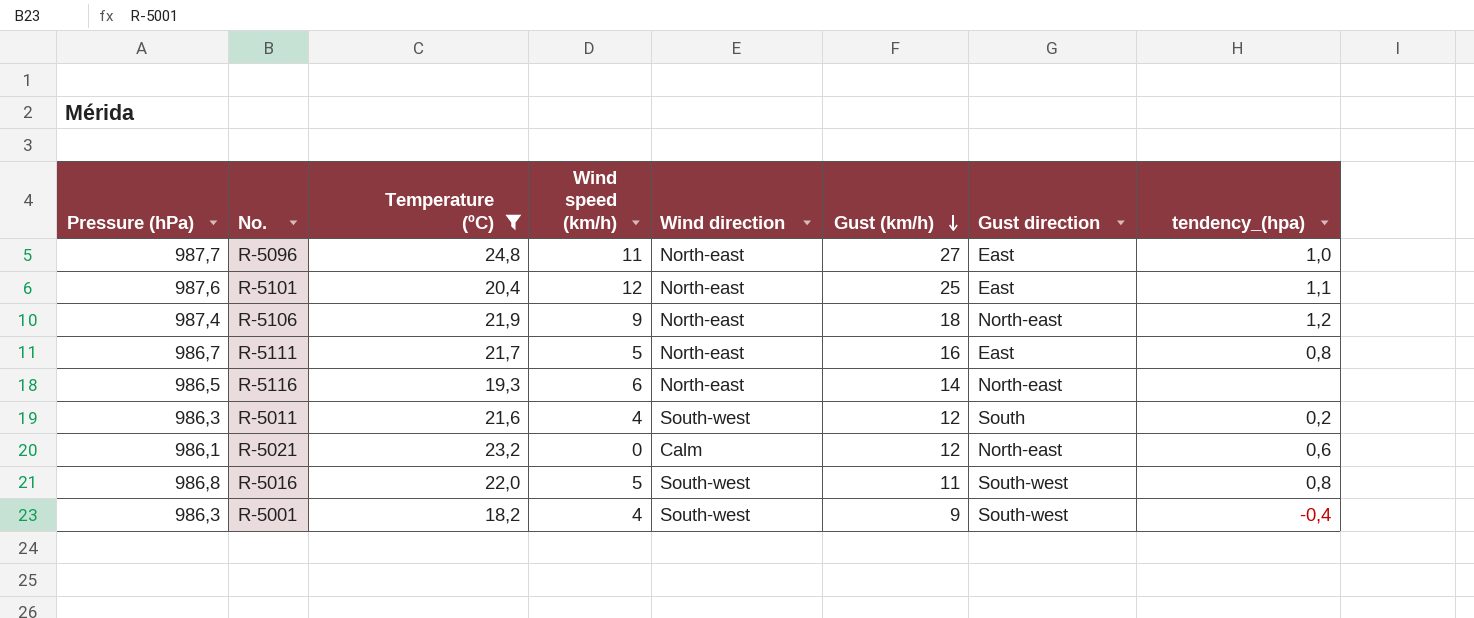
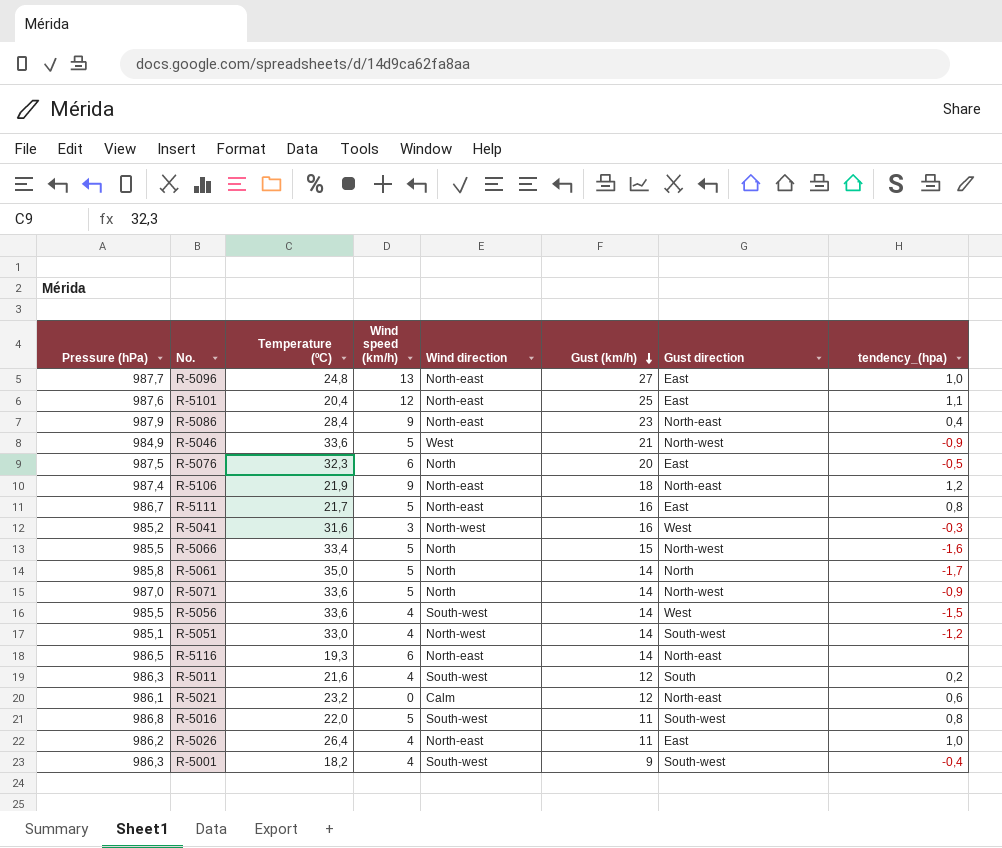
filter: Temperature (ºC) <= 24,8 -> none
R-5096 | Wind speed (km/h): 11 -> 13

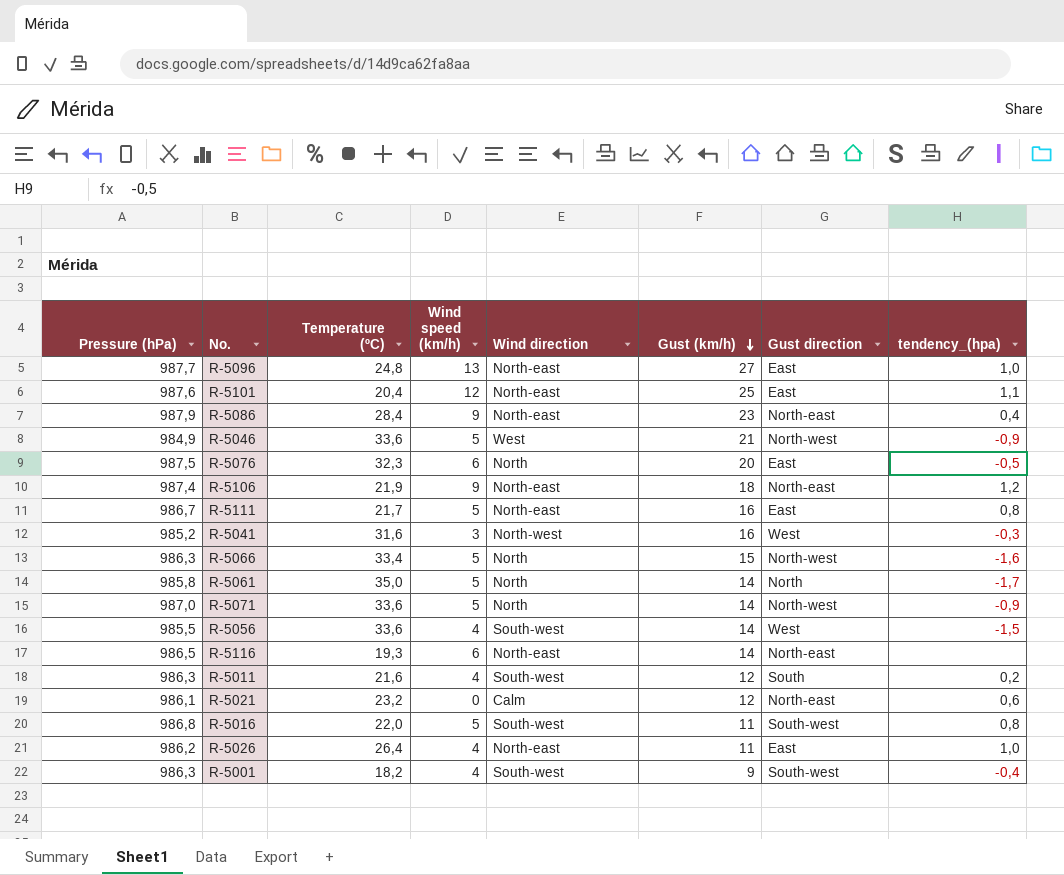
row R-5051: 985,1 | 33,0 | 4 | North-west | 14 | South-west | -1,2 -> none
R-5066 | Pressure (hPa): 985,5 -> 986,3

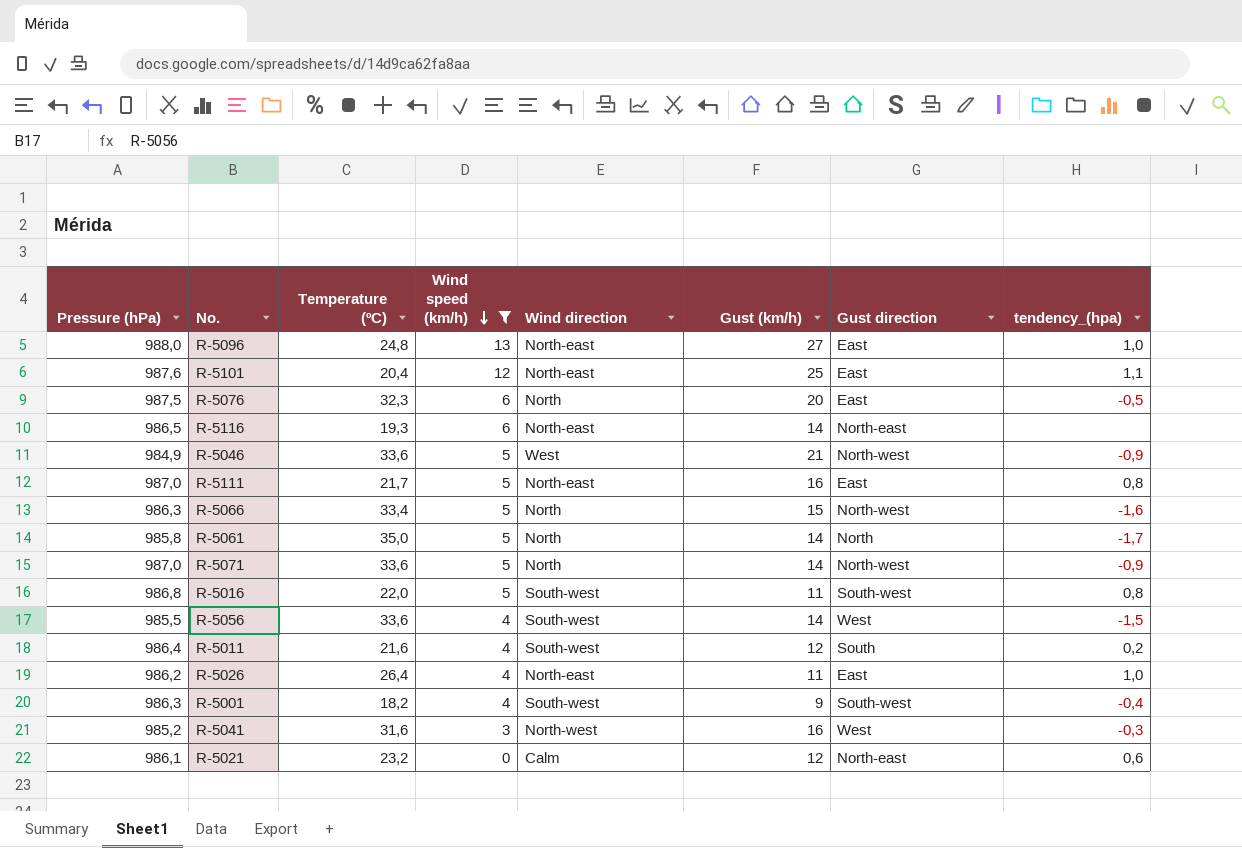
filter: none -> Wind speed (km/h) != 9
row order: Gust (km/h) descending -> Wind speed (km/h) descending
R-5096 | Pressure (hPa): 987,7 -> 988,0
R-5111 | Pressure (hPa): 986,7 -> 987,0
R-5011 | Pressure (hPa): 986,3 -> 986,4

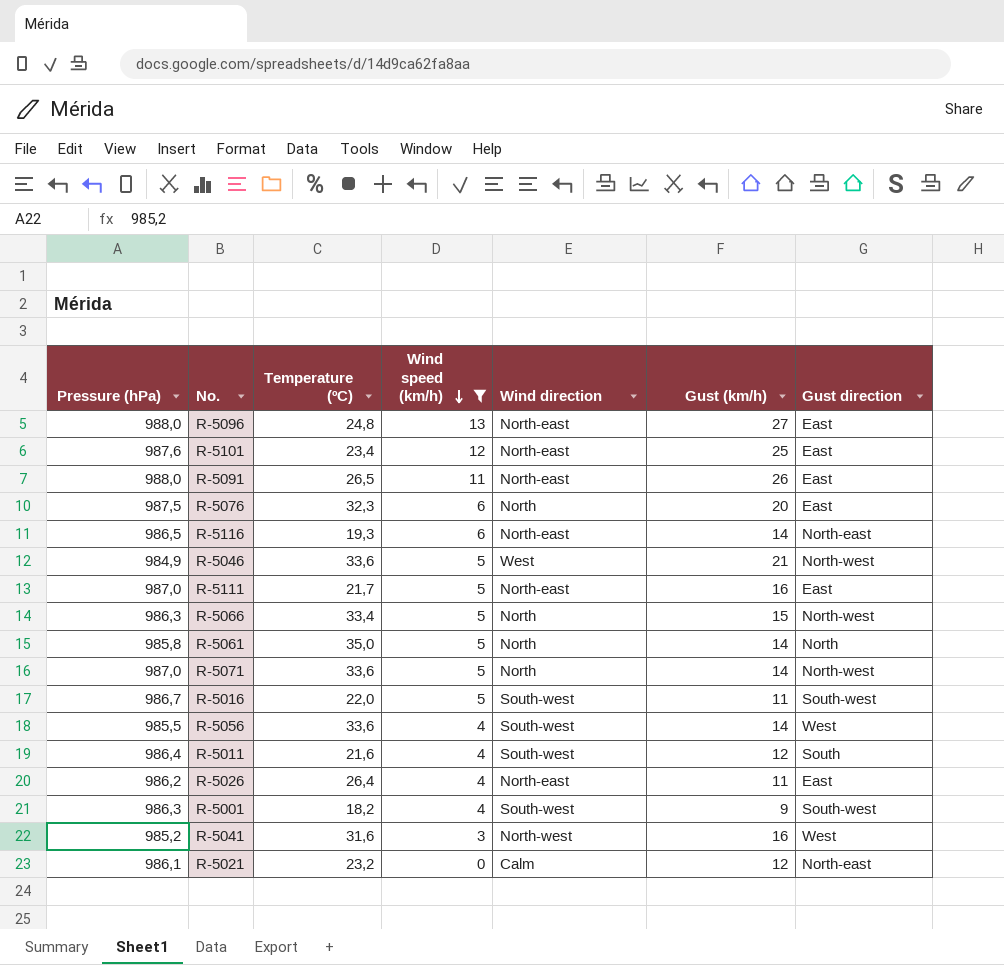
column tendency_(hpa) | position: 8 -> none
R-5101 | Temperature (ºC): 20,4 -> 23,4
row R-5091: none -> 988,0 | 26,5 | 11 | North-east | 26 | East
R-5016 | Pressure (hPa): 986,8 -> 986,7

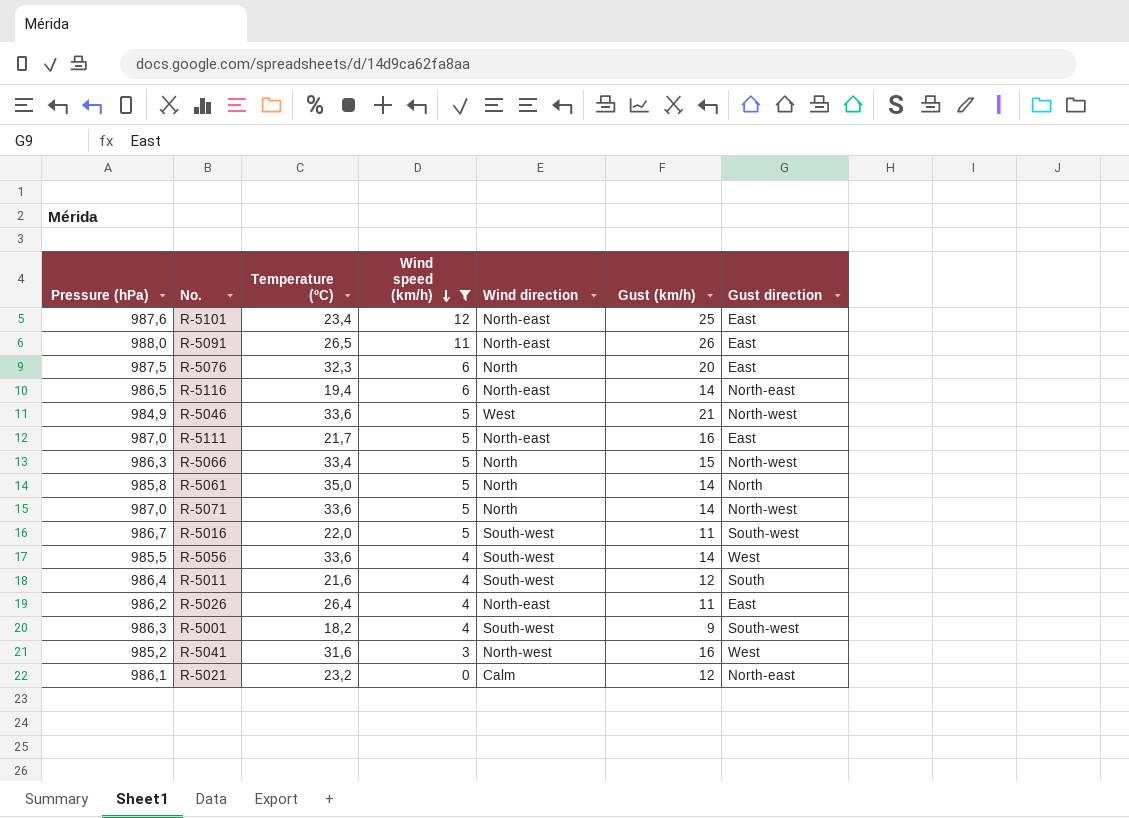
row R-5096: 988,0 | 24,8 | 13 | North-east | 27 | East -> none
R-5116 | Temperature (ºC): 19,3 -> 19,4

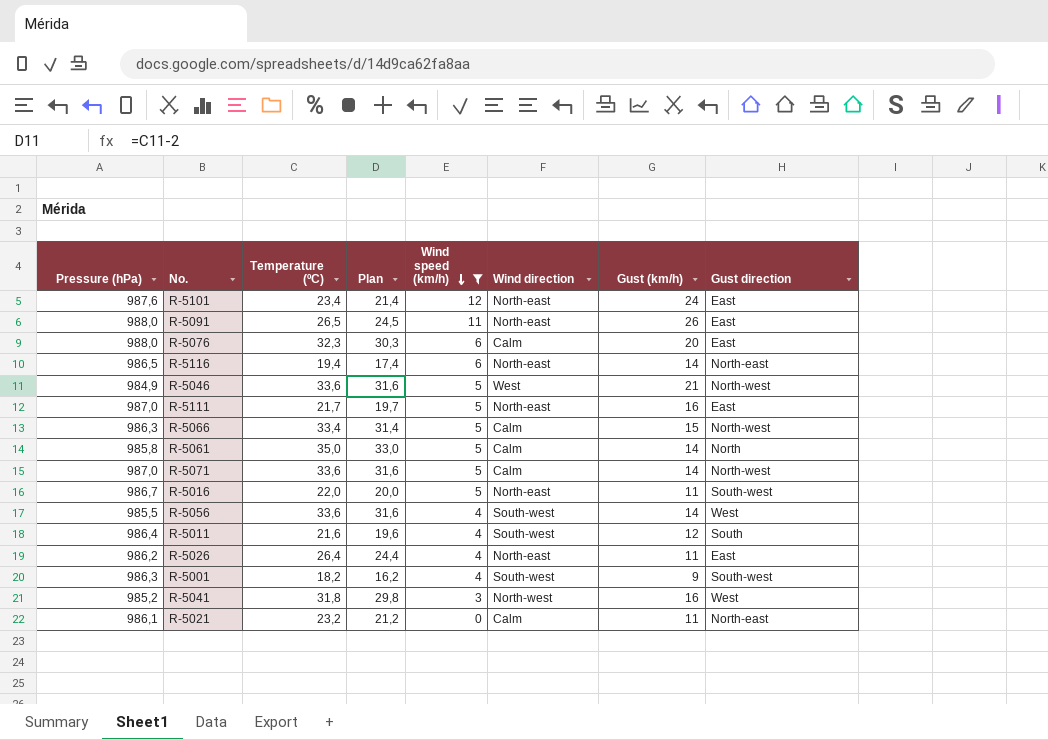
column Plan | formula: none -> [Temperature (ºC)] - 2
R-5101 | Gust (km/h): 25 -> 24
R-5076 | Pressure (hPa): 987,5 -> 988,0
R-5076 | Wind direction: North -> Calm
R-5066 | Wind direction: North -> Calm
R-5061 | Wind direction: North -> Calm
R-5071 | Wind direction: North -> Calm
R-5016 | Wind direction: South-west -> North-east
R-5041 | Temperature (ºC): 31,6 -> 31,8
R-5021 | Gust (km/h): 12 -> 11

